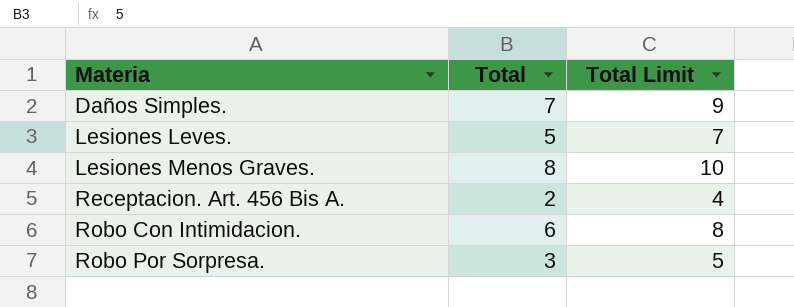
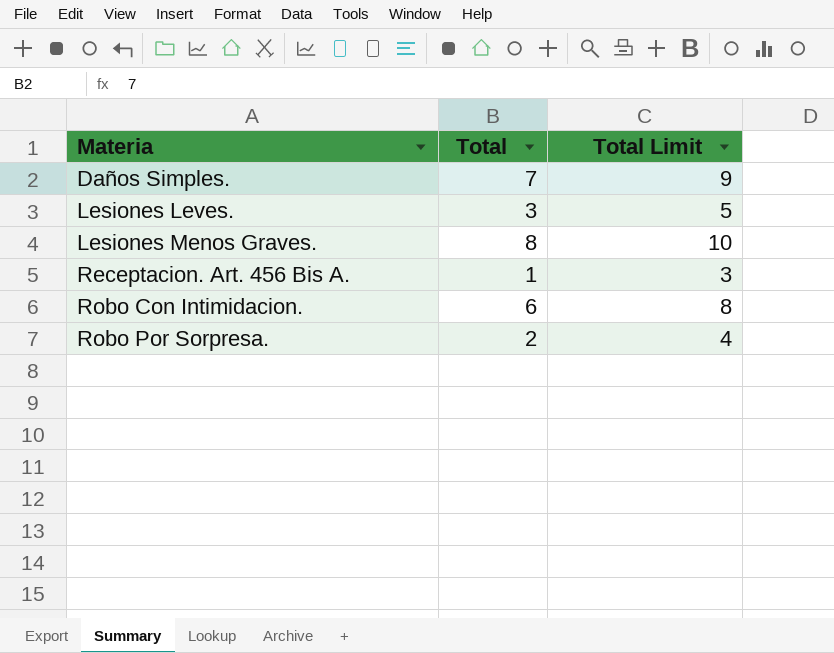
Lesiones Leves. | Total: 5 -> 3
Lesiones Leves. | Total Limit: 7 -> 5
Receptacion. Art. 456 Bis A. | Total: 2 -> 1
Receptacion. Art. 456 Bis A. | Total Limit: 4 -> 3
Robo Por Sorpresa. | Total: 3 -> 2
Robo Por Sorpresa. | Total Limit: 5 -> 4

